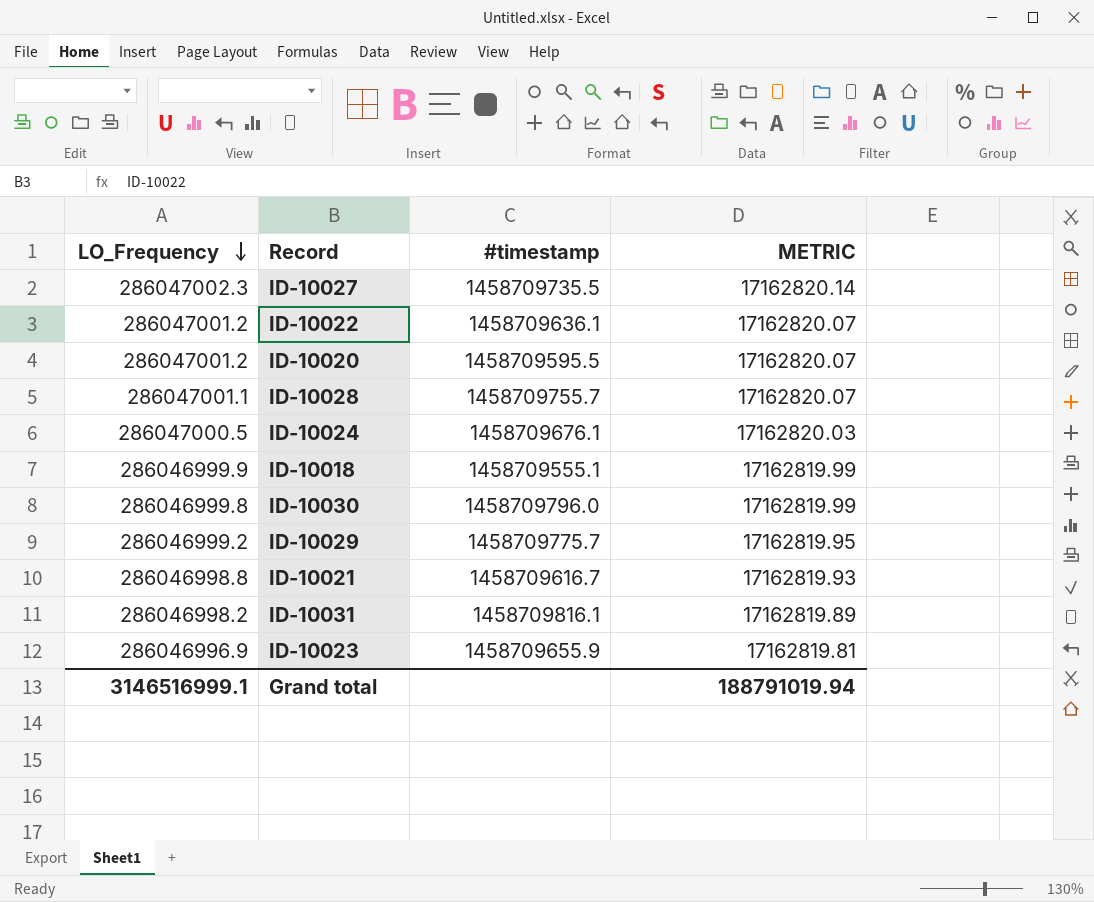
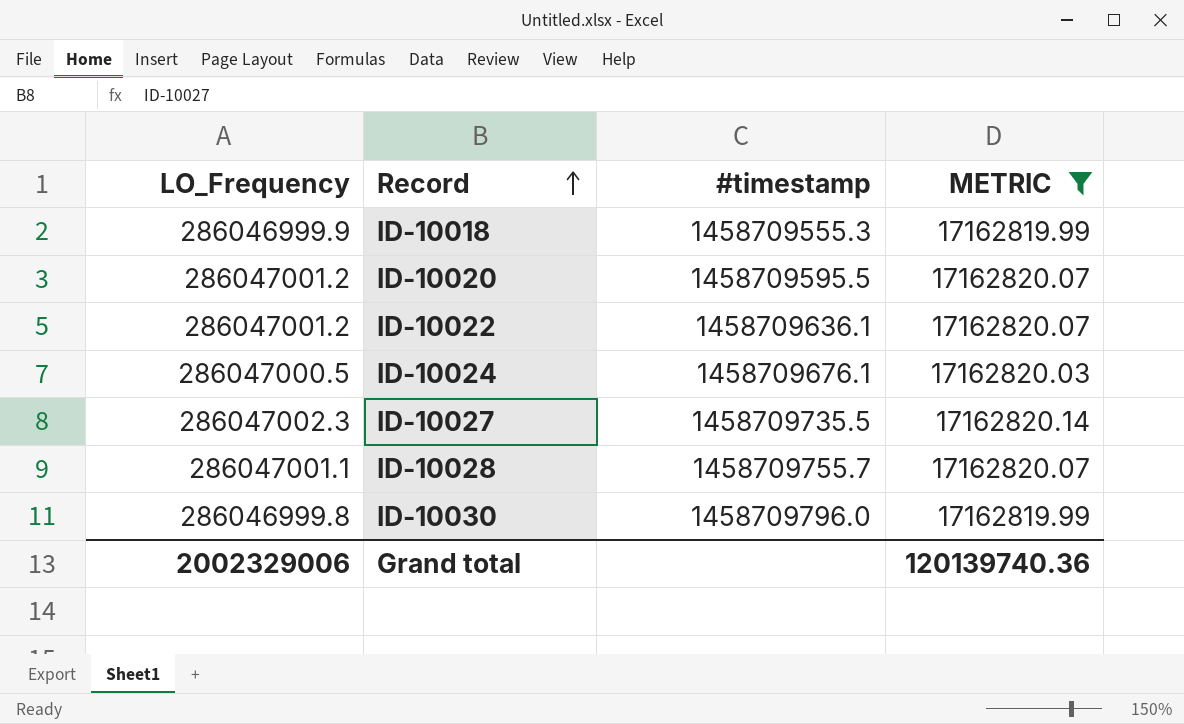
filter: none -> METRIC >= 17162819.99
row order: LO_Frequency descending -> Record ascending
ID-10018 | #timestamp: 1458709555.1 -> 1458709555.3
Grand total | LO_Frequency: 3146516999.1 -> 2002329006
Grand total | METRIC: 188791019.94 -> 120139740.36

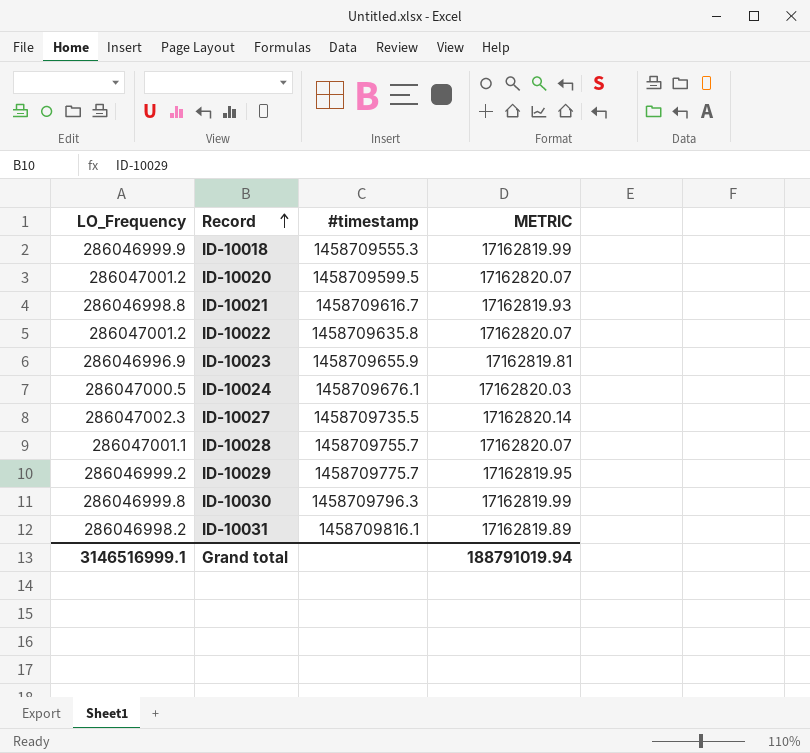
filter: METRIC >= 17162819.99 -> none
ID-10020 | #timestamp: 1458709595.5 -> 1458709599.5
ID-10022 | #timestamp: 1458709636.1 -> 1458709635.8
ID-10030 | #timestamp: 1458709796.0 -> 1458709796.3
Grand total | LO_Frequency: 2002329006 -> 3146516999.1
Grand total | METRIC: 120139740.36 -> 188791019.94

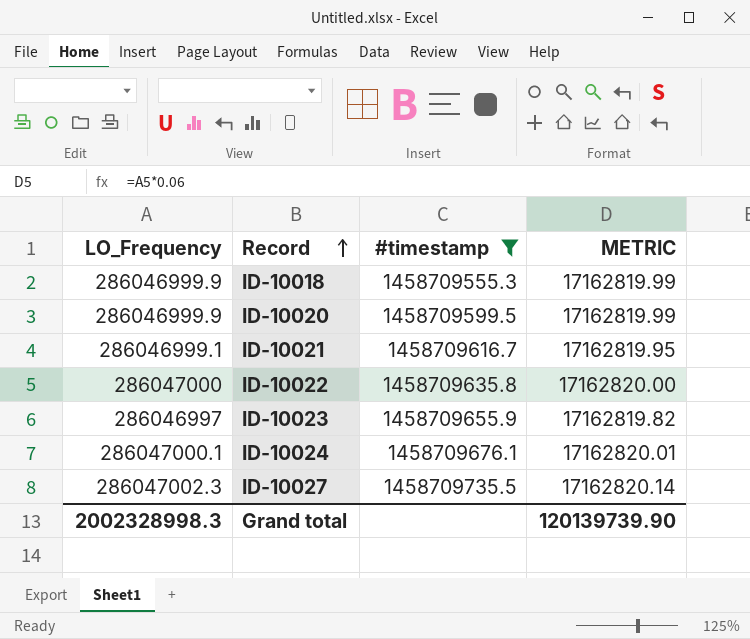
filter: none -> #timestamp <= 1458709735.5
ID-10020 | LO_Frequency: 286047001.2 -> 286046999.9
ID-10020 | METRIC: 17162820.07 -> 17162819.99
ID-10021 | LO_Frequency: 286046998.8 -> 286046999.1
ID-10021 | METRIC: 17162819.93 -> 17162819.95
ID-10022 | LO_Frequency: 286047001.2 -> 286047000
ID-10022 | METRIC: 17162820.07 -> 17162820.00
ID-10023 | LO_Frequency: 286046996.9 -> 286046997
ID-10023 | METRIC: 17162819.81 -> 17162819.82
ID-10024 | LO_Frequency: 286047000.5 -> 286047000.1
ID-10024 | METRIC: 17162820.03 -> 17162820.01
Grand total | LO_Frequency: 3146516999.1 -> 2002328998.3
Grand total | METRIC: 188791019.94 -> 120139739.90

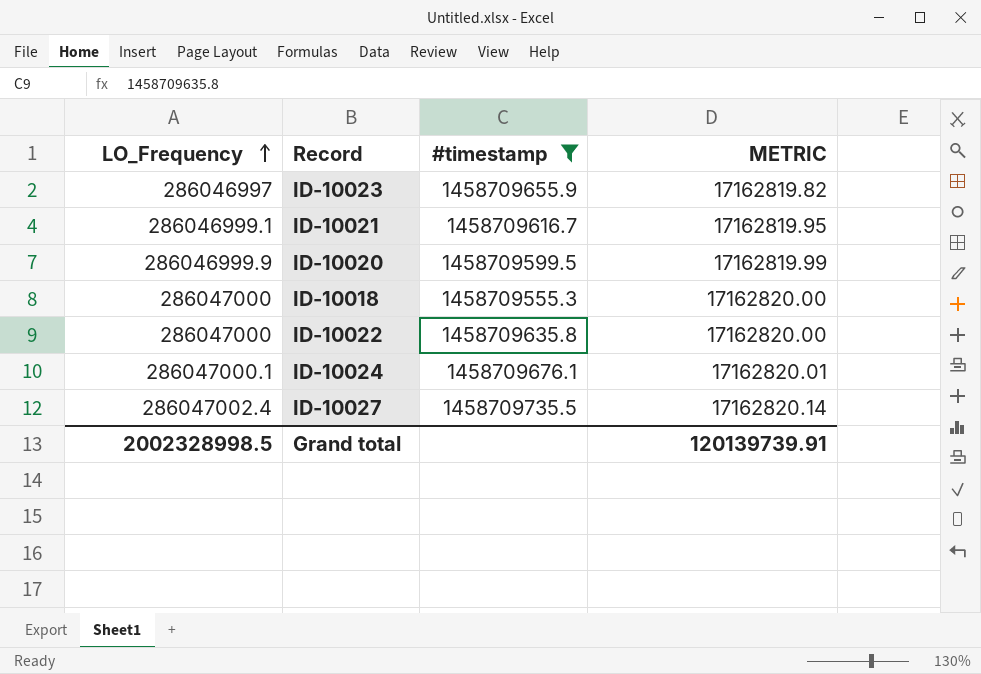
row order: Record ascending -> LO_Frequency ascending
ID-10018 | LO_Frequency: 286046999.9 -> 286047000
ID-10018 | METRIC: 17162819.99 -> 17162820.00
ID-10027 | LO_Frequency: 286047002.3 -> 286047002.4
Grand total | LO_Frequency: 2002328998.3 -> 2002328998.5
Grand total | METRIC: 120139739.90 -> 120139739.91

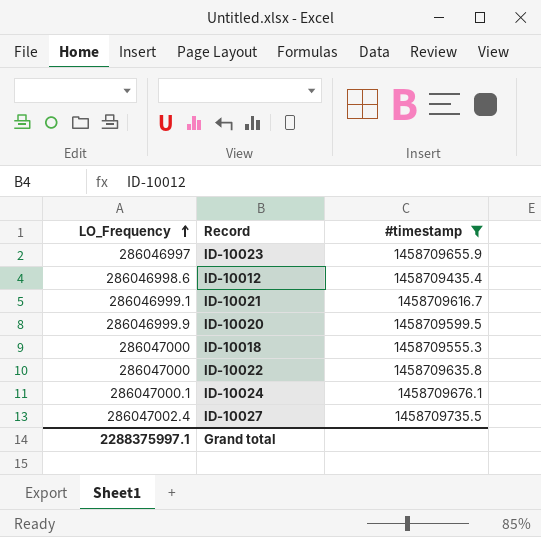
column METRIC | formula: [LO_Frequency] * 0.06 -> none
row ID-10012: none -> 286046998.6 | 1458709435.4
Grand total | LO_Frequency: 2002328998.5 -> 2288375997.1

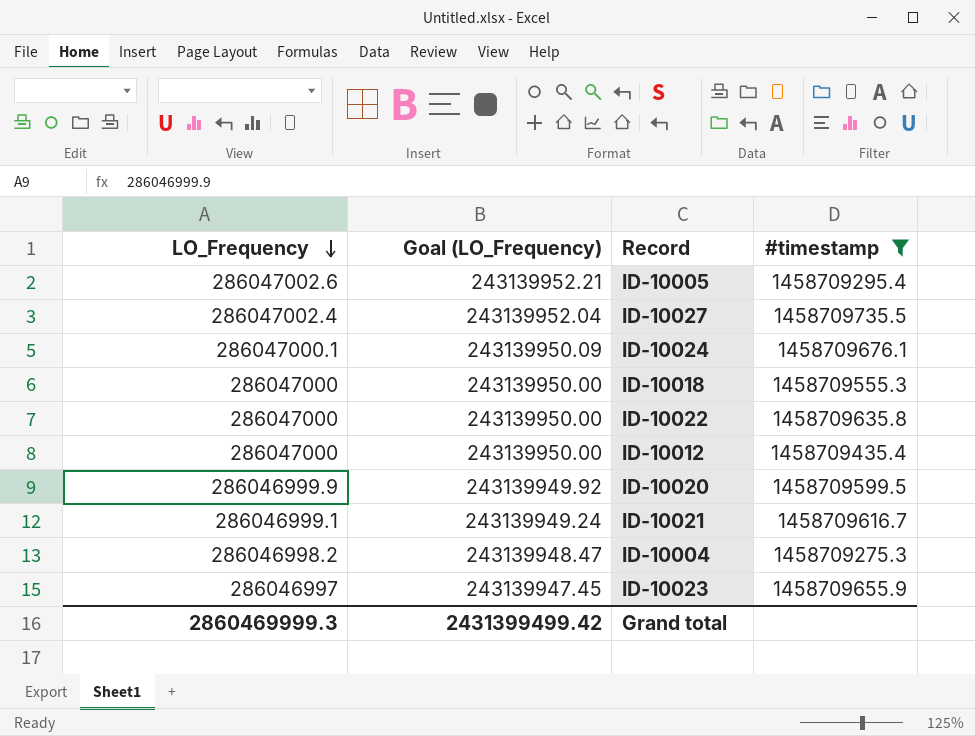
row order: LO_Frequency ascending -> LO_Frequency descending
column Goal (LO_Frequency) | formula: none -> [LO_Frequency] * 0.85
row ID-10005: none -> 286047002.6 | 243139952.21 | 1458709295.4
ID-10012 | LO_Frequency: 286046998.6 -> 286047000
row ID-10004: none -> 286046998.2 | 243139948.47 | 1458709275.3
Grand total | LO_Frequency: 2288375997.1 -> 2860469999.3

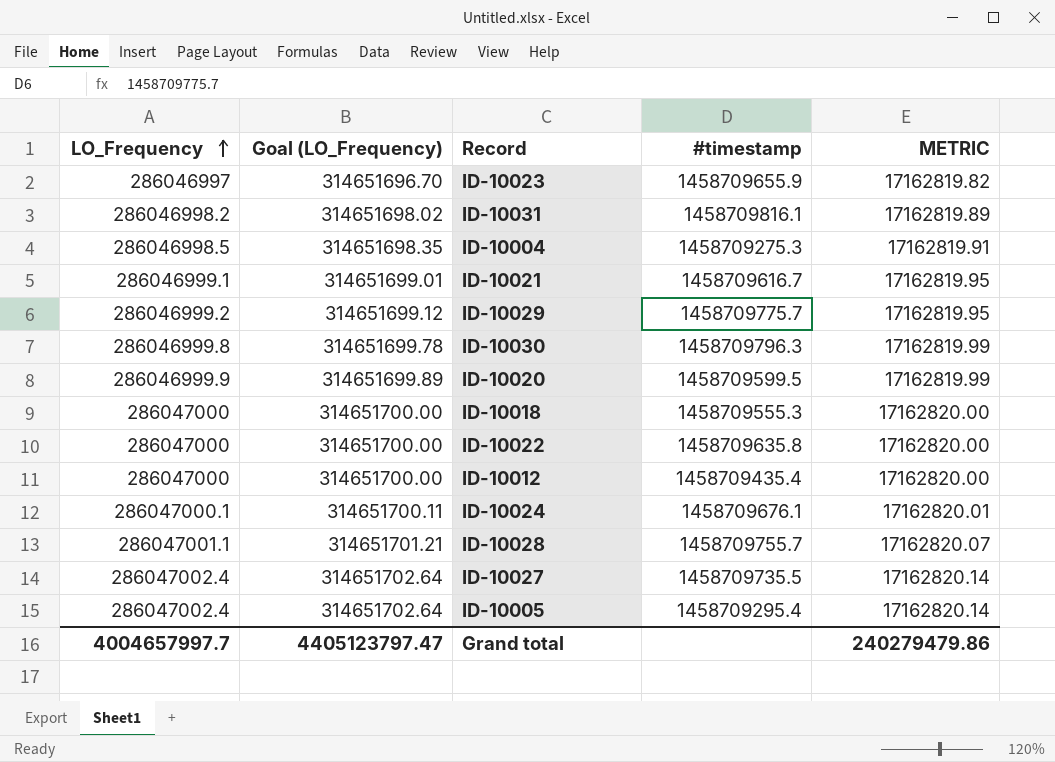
filter: #timestamp <= 1458709735.5 -> none
row order: LO_Frequency descending -> LO_Frequency ascending
column Goal (LO_Frequency) | formula: [LO_Frequency] * 0.85 -> [LO_Frequency] * 1.1
column METRIC | formula: none -> [LO_Frequency] * 0.06
ID-10004 | LO_Frequency: 286046998.2 -> 286046998.5
ID-10005 | LO_Frequency: 286047002.6 -> 286047002.4
Grand total | LO_Frequency: 2860469999.3 -> 4004657997.7
Grand total | Goal (LO_Frequency): 2431399499.42 -> 4405123797.47

